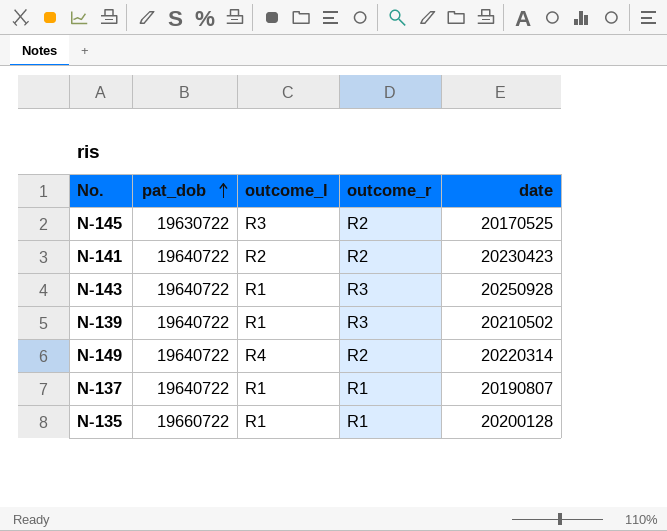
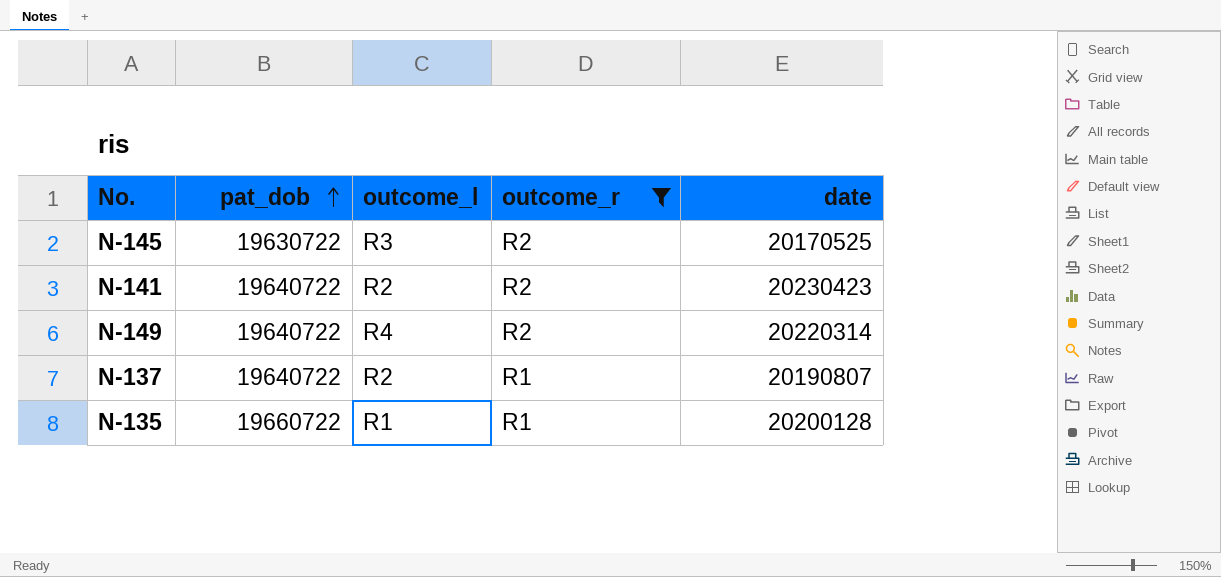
filter: none -> outcome_r != R3
N-137 | outcome_l: R1 -> R2

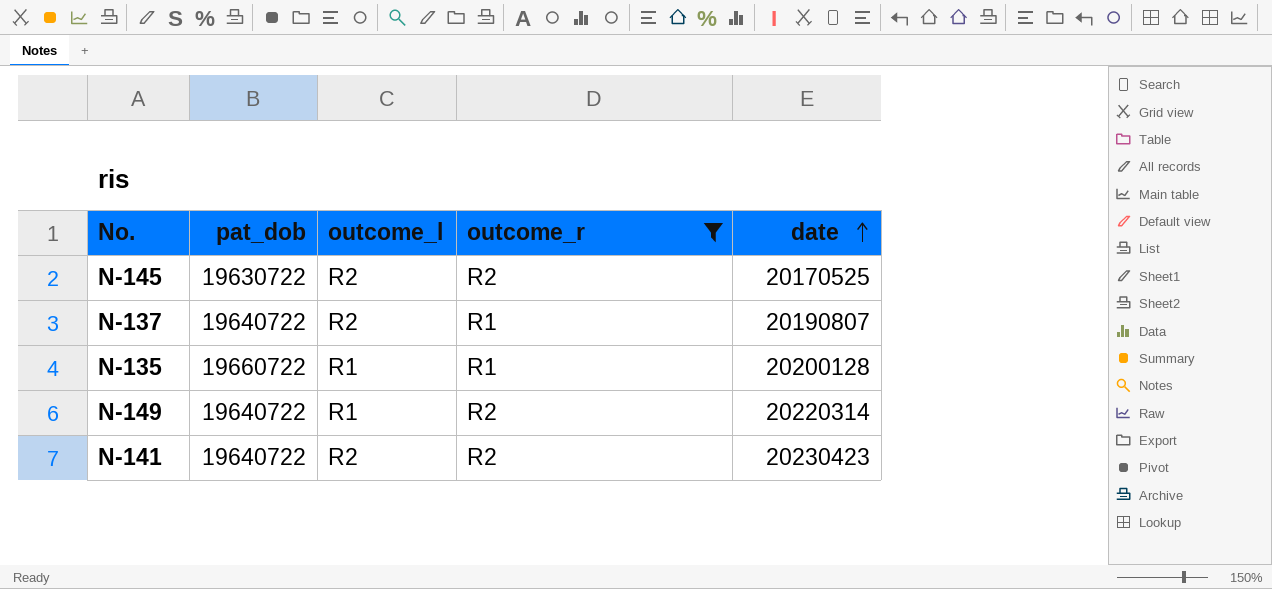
row order: pat_dob ascending -> date ascending
N-145 | outcome_l: R3 -> R2
N-149 | outcome_l: R4 -> R1

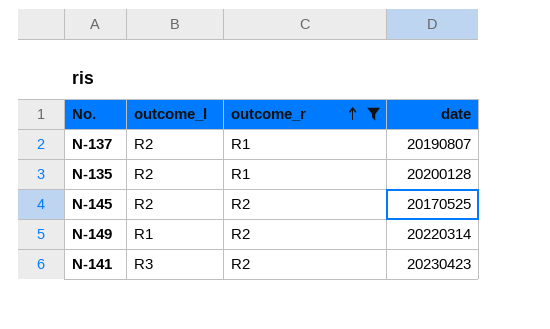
row order: date ascending -> outcome_r ascending
column pat_dob | position: 2 -> none
N-135 | outcome_l: R1 -> R2
N-141 | outcome_l: R2 -> R3

